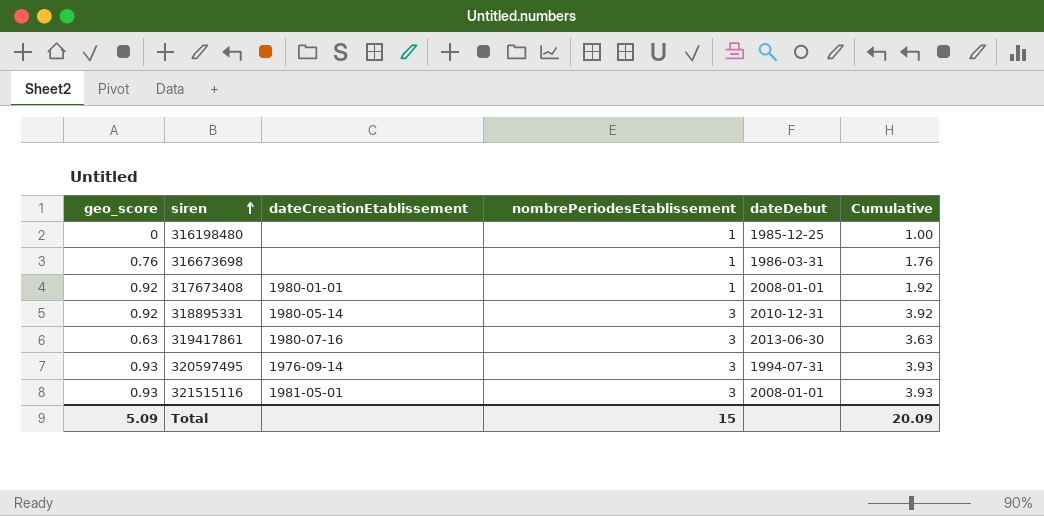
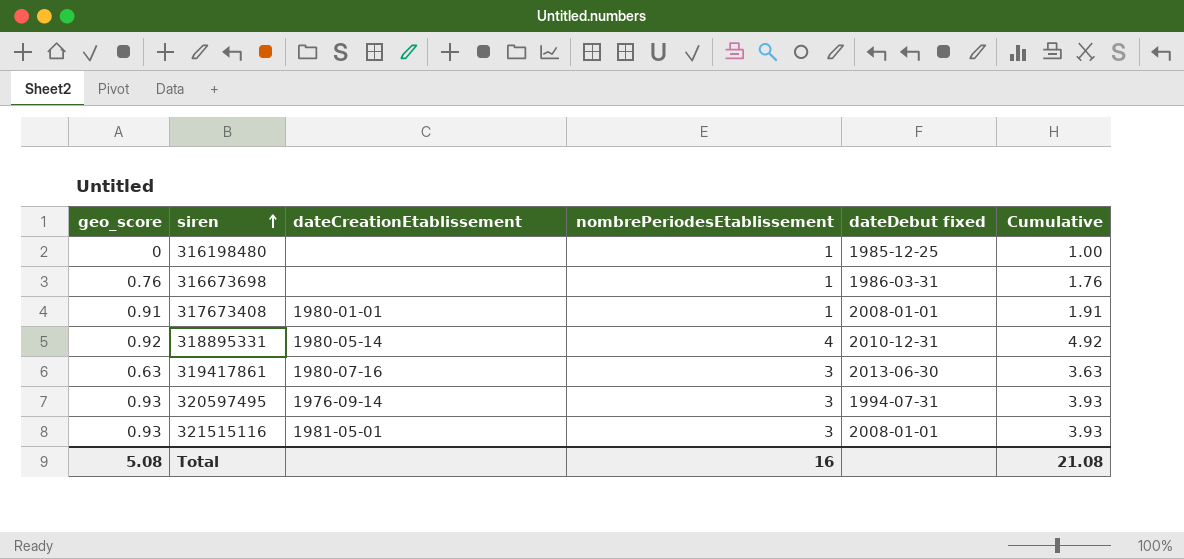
column name: dateDebut -> dateDebut fixed
317673408 | geo_score: 0.92 -> 0.91
317673408 | Cumulative: 1.92 -> 1.91
318895331 | nombrePeriodesEtablissement: 3 -> 4
318895331 | Cumulative: 3.92 -> 4.92
Total | geo_score: 5.09 -> 5.08
Total | nombrePeriodesEtablissement: 15 -> 16
Total | Cumulative: 20.09 -> 21.08

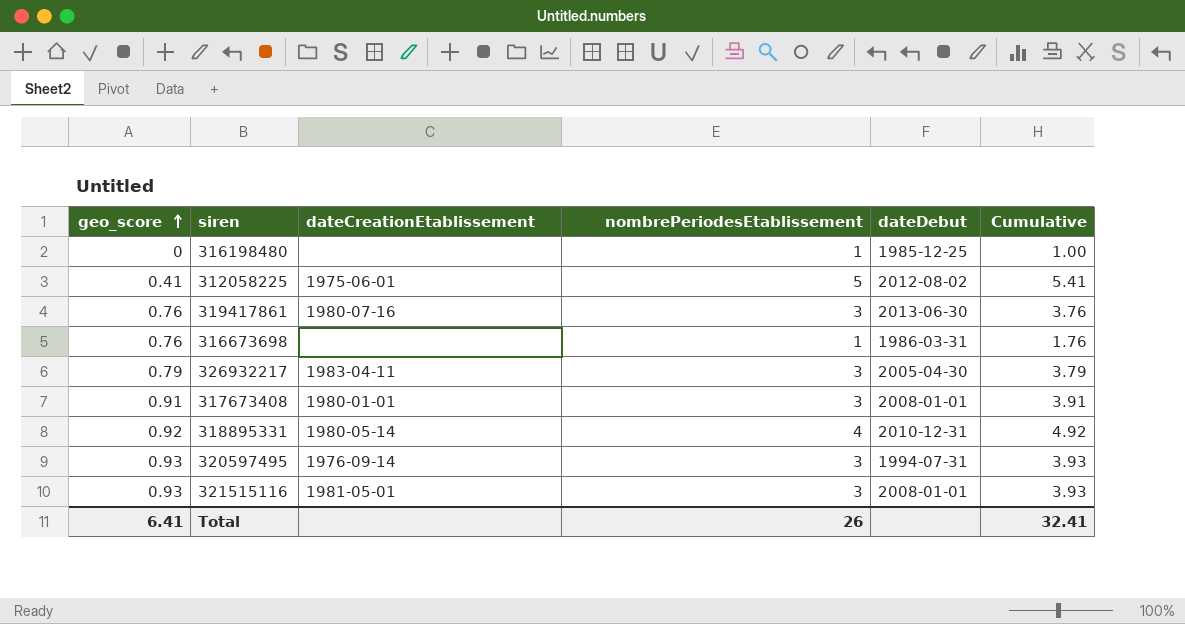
row order: siren ascending -> geo_score ascending
column name: dateDebut fixed -> dateDebut
row 312058225: none -> 0.41 | 1975-06-01 | 5 | 2012-08-02 | 5.41
319417861 | geo_score: 0.63 -> 0.76
319417861 | Cumulative: 3.63 -> 3.76
row 326932217: none -> 0.79 | 1983-04-11 | 3 | 2005-04-30 | 3.79
317673408 | nombrePeriodesEtablissement: 1 -> 3
317673408 | Cumulative: 1.91 -> 3.91
Total | geo_score: 5.08 -> 6.41
Total | nombrePeriodesEtablissement: 16 -> 26
Total | Cumulative: 21.08 -> 32.41

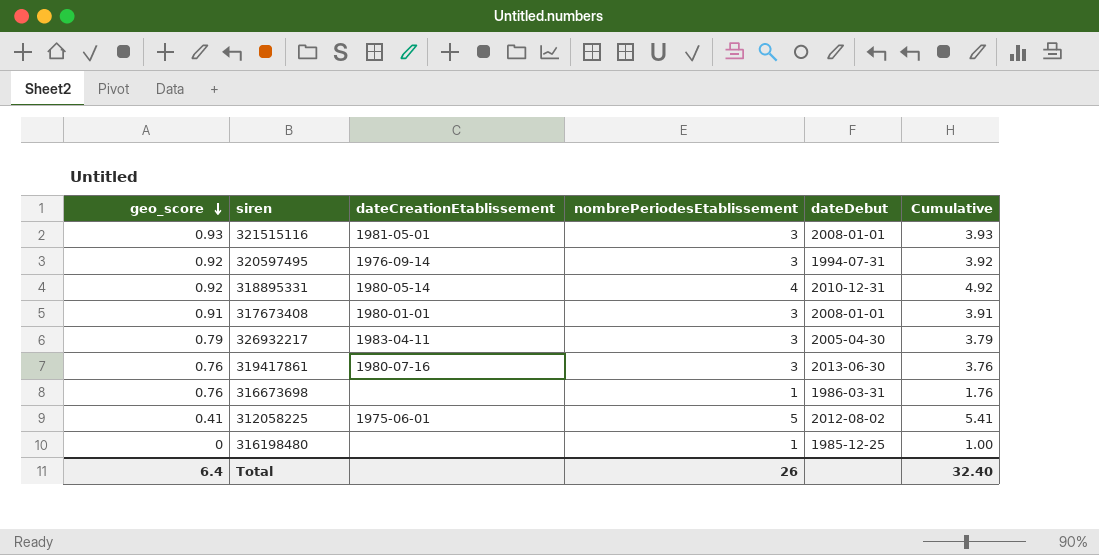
row order: geo_score ascending -> geo_score descending
320597495 | geo_score: 0.93 -> 0.92
320597495 | Cumulative: 3.93 -> 3.92
Total | geo_score: 6.41 -> 6.4
Total | Cumulative: 32.41 -> 32.40

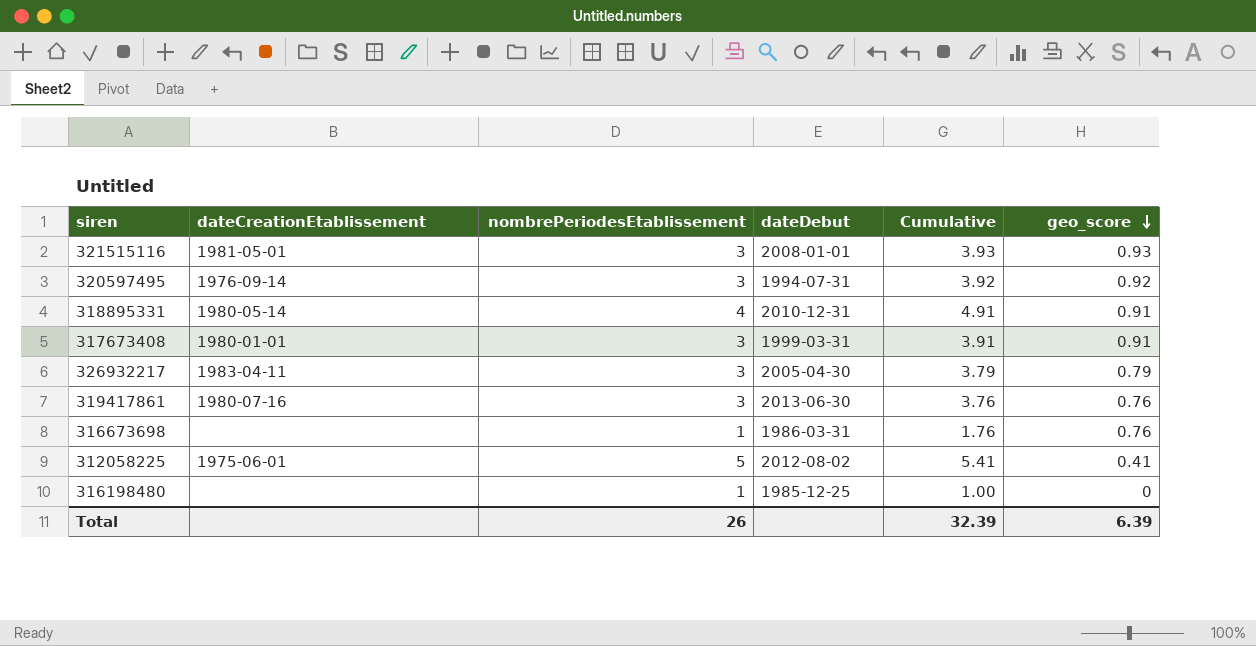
column geo_score | position: 1 -> 6
318895331 | Cumulative: 4.92 -> 4.91
318895331 | geo_score: 0.92 -> 0.91
317673408 | dateDebut: 2008-01-01 -> 1999-03-31
Total | Cumulative: 32.40 -> 32.39
Total | geo_score: 6.4 -> 6.39

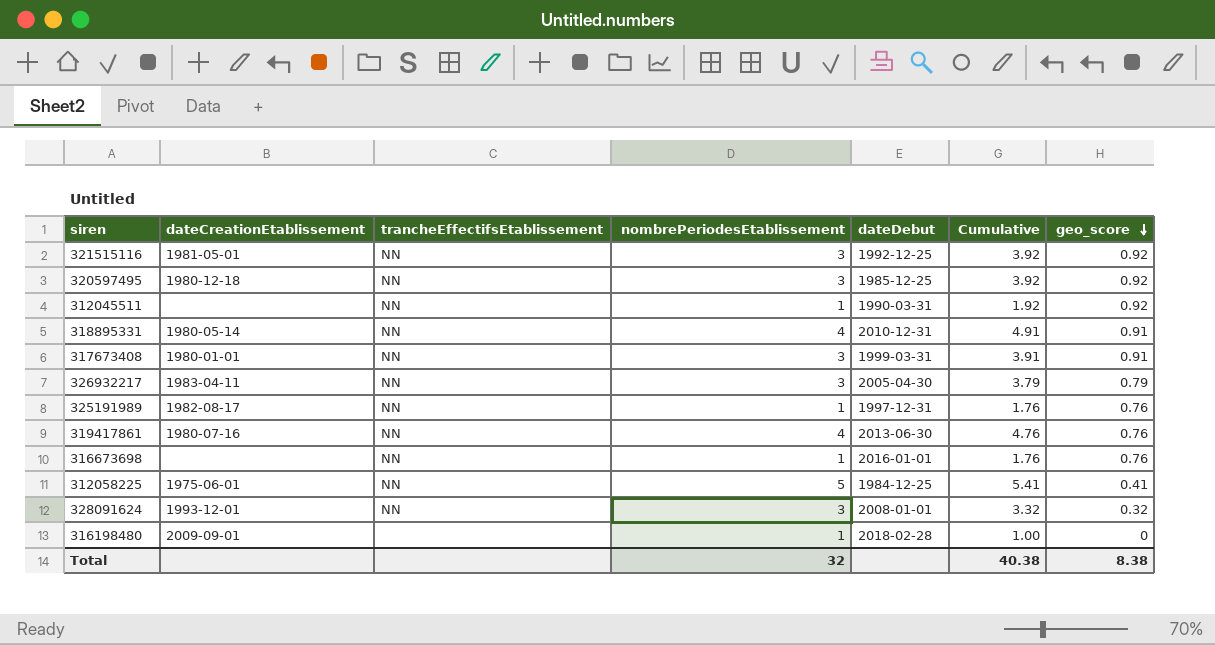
column trancheEffectifsEtablissement | position: none -> 3
321515116 | dateDebut: 2008-01-01 -> 1992-12-25
321515116 | Cumulative: 3.93 -> 3.92
321515116 | geo_score: 0.93 -> 0.92
320597495 | dateCreationEtablissement: 1976-09-14 -> 1980-12-18
320597495 | dateDebut: 1994-07-31 -> 1985-12-25
row 312045511: none -> none | NN | 1 | 1990-03-31 | 1.92 | 0.92
row 325191989: none -> 1982-08-17 | NN | 1 | 1997-12-31 | 1.76 | 0.76
319417861 | nombrePeriodesEtablissement: 3 -> 4
319417861 | Cumulative: 3.76 -> 4.76
316673698 | dateDebut: 1986-03-31 -> 2016-01-01
312058225 | dateDebut: 2012-08-02 -> 1984-12-25
row 328091624: none -> 1993-12-01 | NN | 3 | 2008-01-01 | 3.32 | 0.32
316198480 | dateCreationEtablissement: none -> 2009-09-01
316198480 | dateDebut: 1985-12-25 -> 2018-02-28
Total | nombrePeriodesEtablissement: 26 -> 32
Total | Cumulative: 32.39 -> 40.38
Total | geo_score: 6.39 -> 8.38

